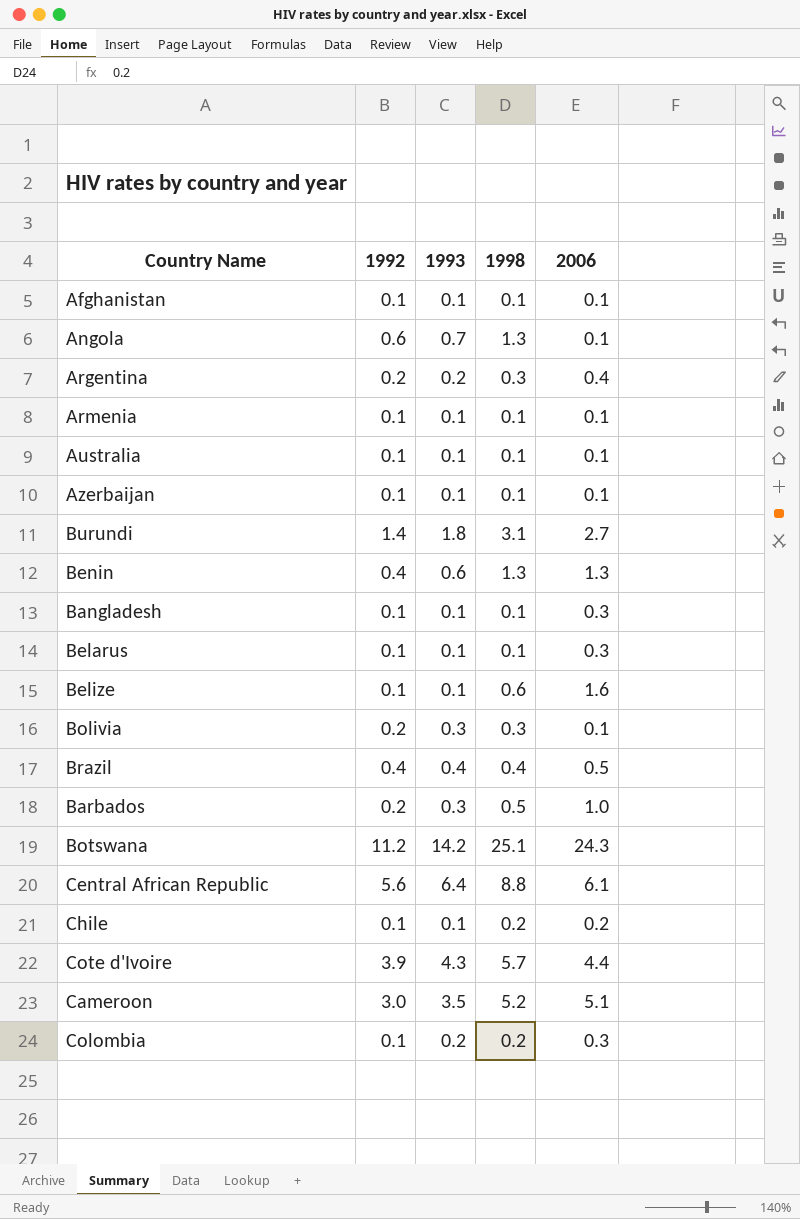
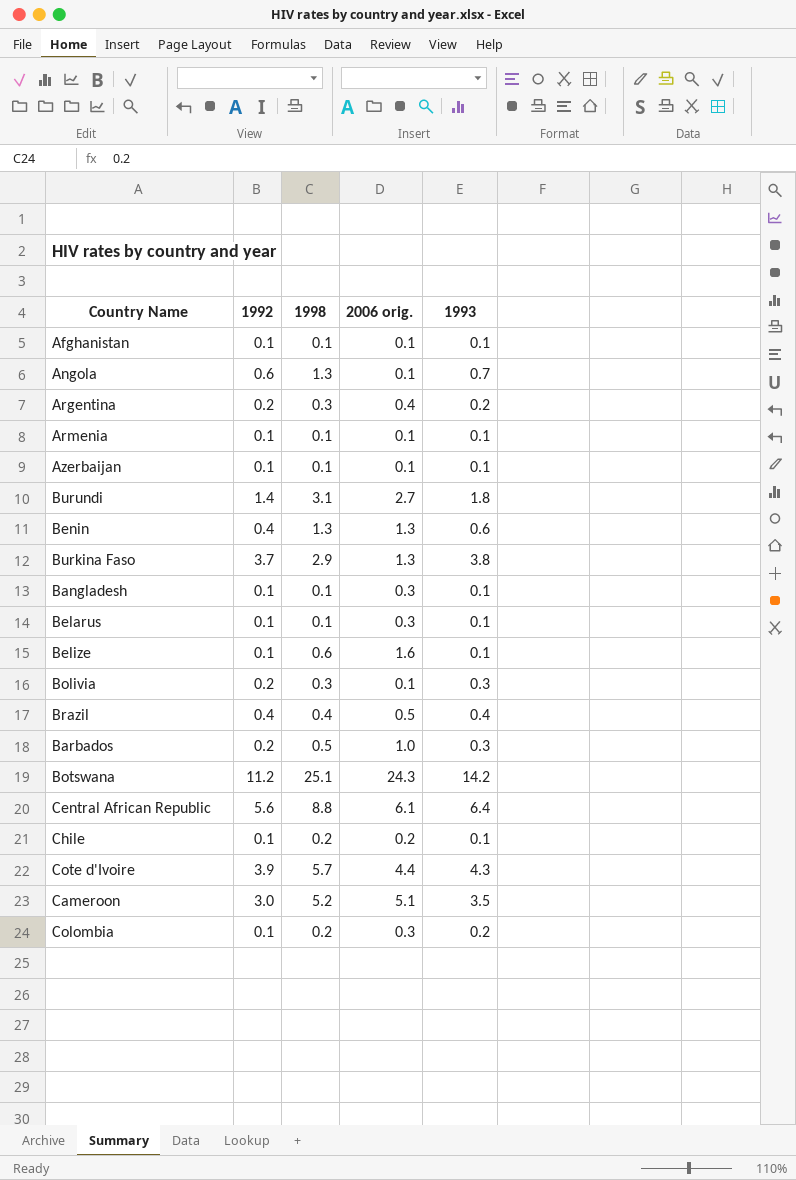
column name: 2006 -> 2006 orig.
column 1993 | position: 3 -> 5
row Australia: 0.1 | 0.1 | 0.1 | 0.1 -> none
row Burkina Faso: none -> 3.7 | 2.9 | 1.3 | 3.8

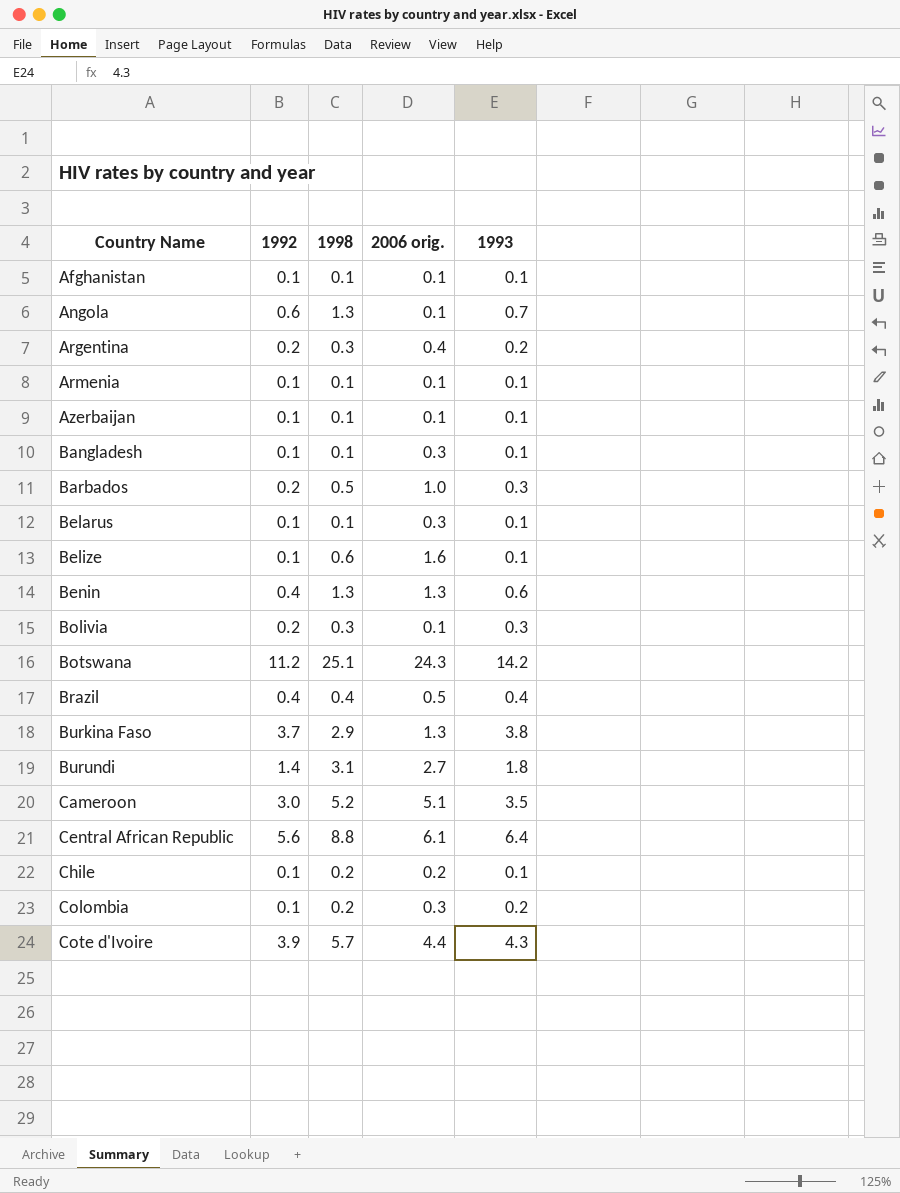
row order: none -> Country Name ascending

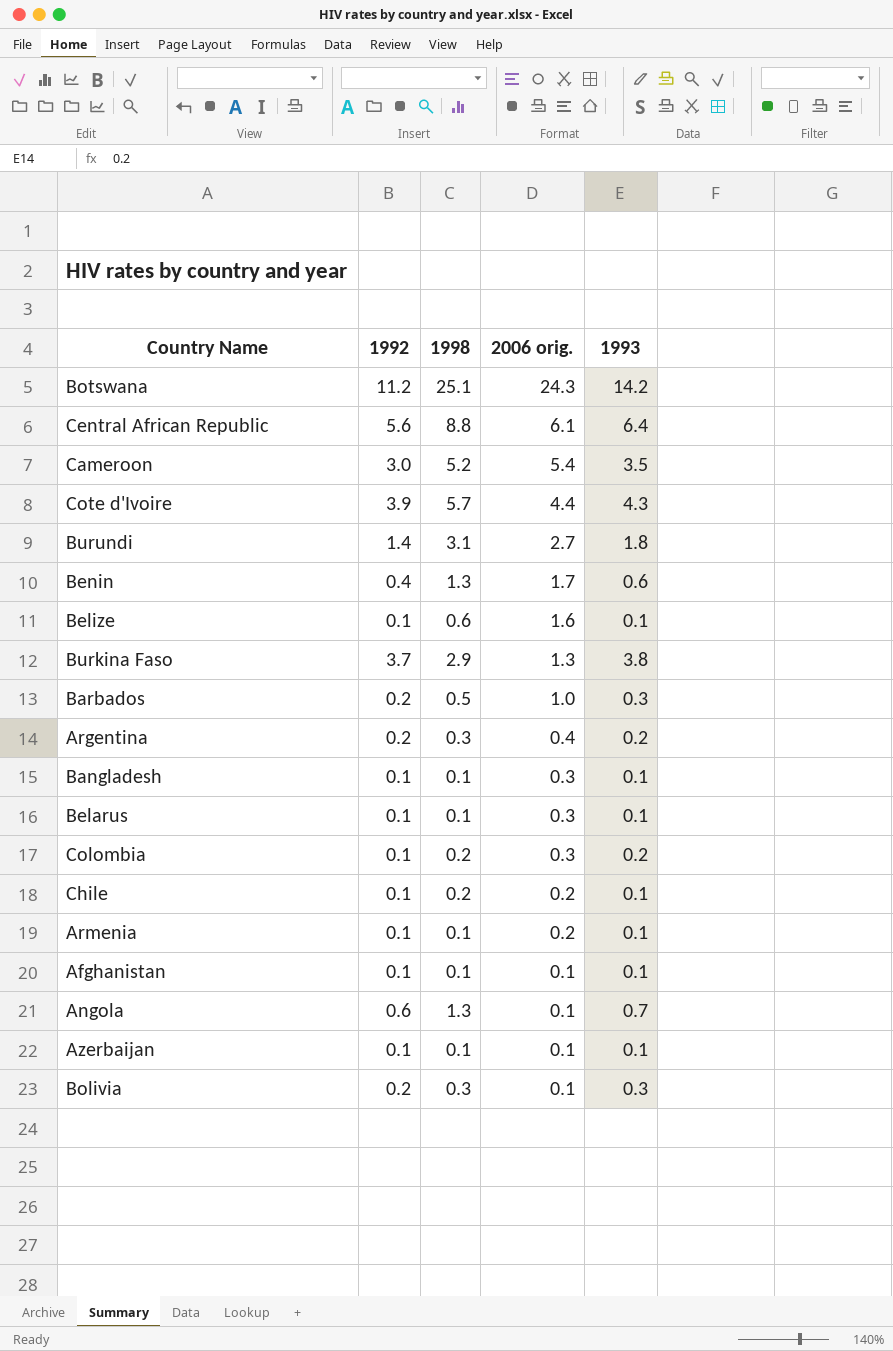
row order: Country Name ascending -> 2006 orig. descending
row Brazil: 0.4 | 0.4 | 0.5 | 0.4 -> none
Cameroon | 2006 orig.: 5.1 -> 5.4
Benin | 2006 orig.: 1.3 -> 1.7
Armenia | 2006 orig.: 0.1 -> 0.2

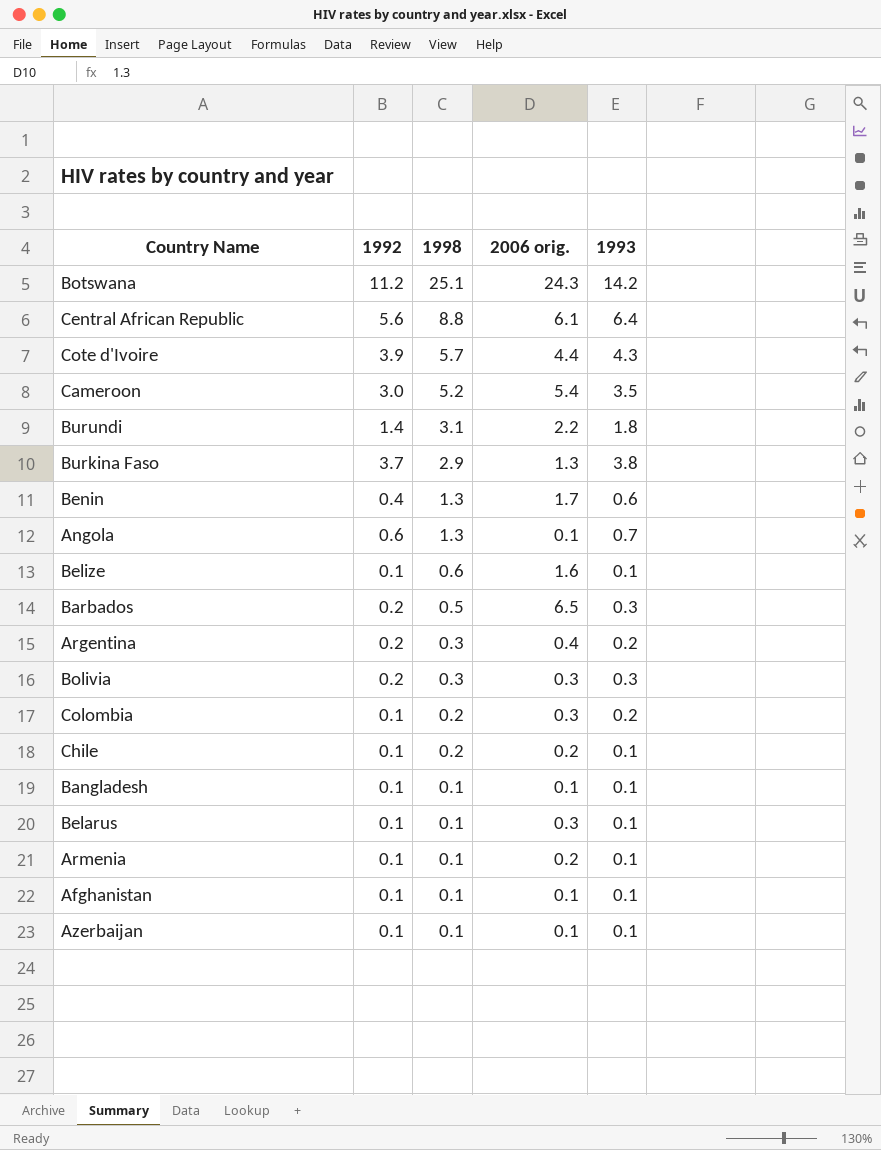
row order: 2006 orig. descending -> 1998 descending
Burundi | 2006 orig.: 2.7 -> 2.2
Barbados | 2006 orig.: 1.0 -> 6.5
Bolivia | 2006 orig.: 0.1 -> 0.3
Bangladesh | 2006 orig.: 0.3 -> 0.1

